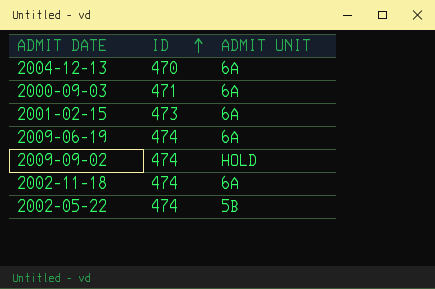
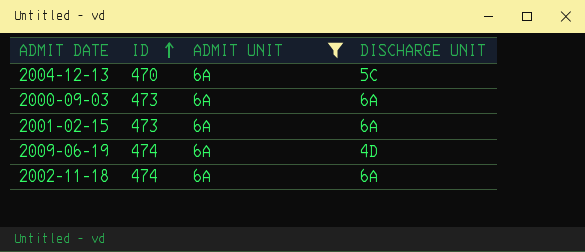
filter: none -> ADMIT UNIT = 6A
column DISCHARGE UNIT | position: none -> 4
2000-09-03 | ID: 471 -> 473

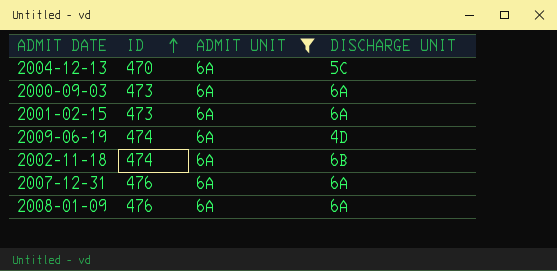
2002-11-18 | DISCHARGE UNIT: 6A -> 6B
row 2007-12-31: none -> 476 | 6A | 6A
row 2008-01-09: none -> 476 | 6A | 6A

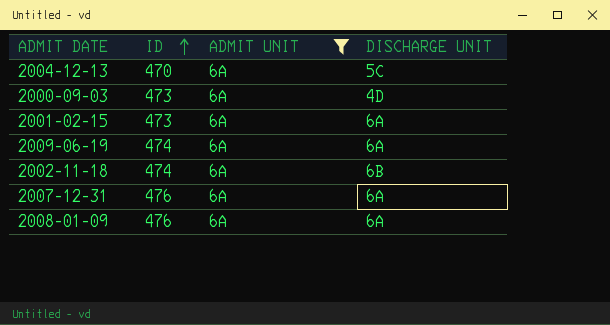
2000-09-03 | DISCHARGE UNIT: 6A -> 4D
2009-06-19 | DISCHARGE UNIT: 4D -> 6A

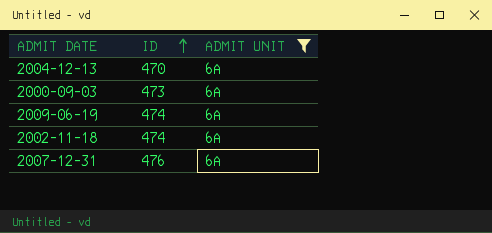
column DISCHARGE UNIT | position: 4 -> none
row 2001-02-15: 473 | 6A | 6A -> none
row 2008-01-09: 476 | 6A | 6A -> none

